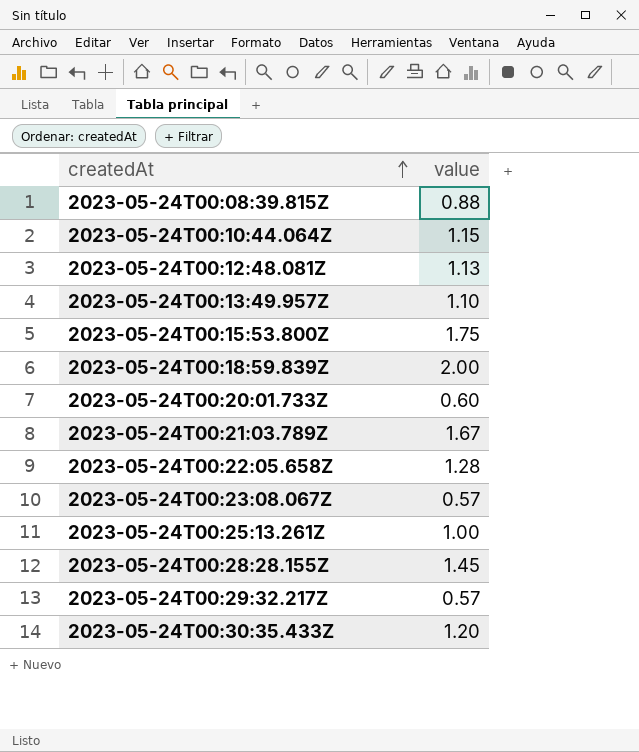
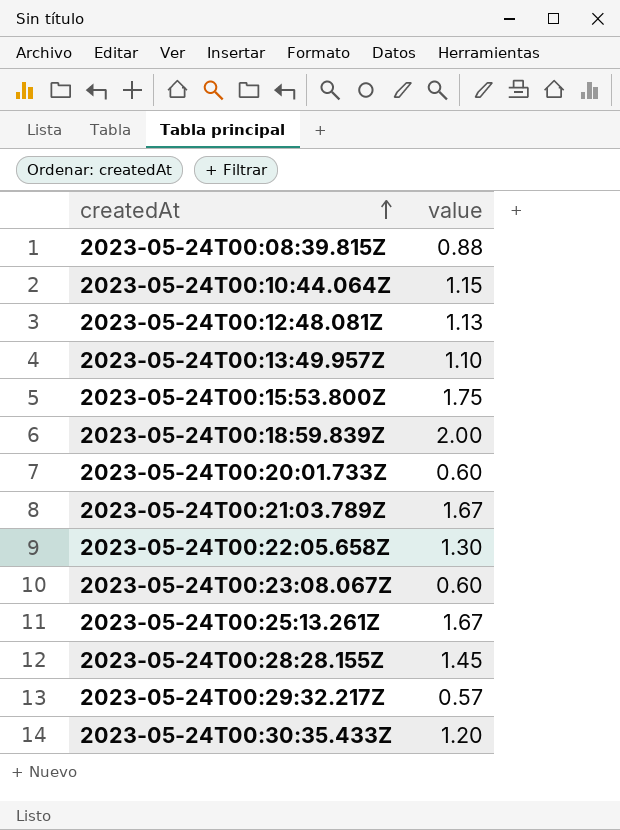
2023-05-24T00:22:05.658Z | value: 1.28 -> 1.30
2023-05-24T00:23:08.067Z | value: 0.57 -> 0.60
2023-05-24T00:25:13.261Z | value: 1.00 -> 1.67

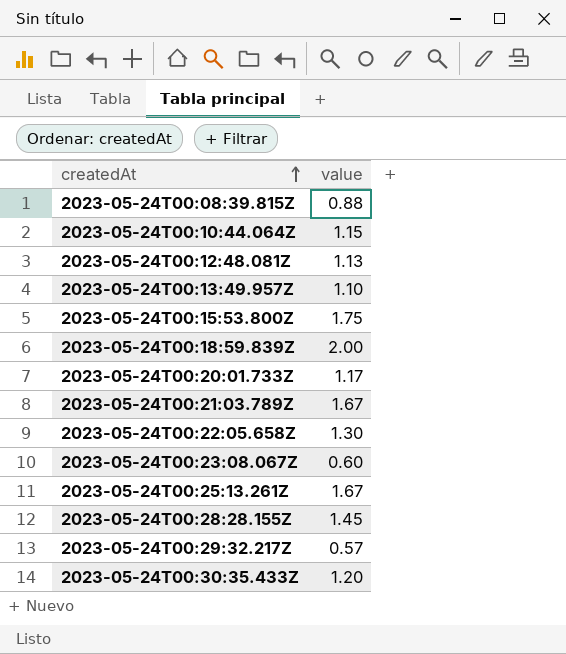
2023-05-24T00:20:01.733Z | value: 0.60 -> 1.17

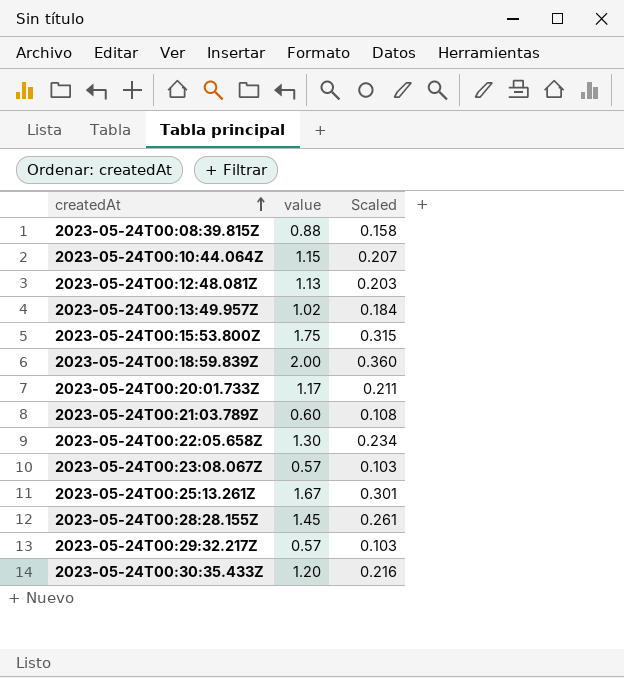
column Scaled | formula: none -> [value] * 0.18
2023-05-24T00:13:49.957Z | value: 1.10 -> 1.02
2023-05-24T00:21:03.789Z | value: 1.67 -> 0.60
2023-05-24T00:23:08.067Z | value: 0.60 -> 0.57

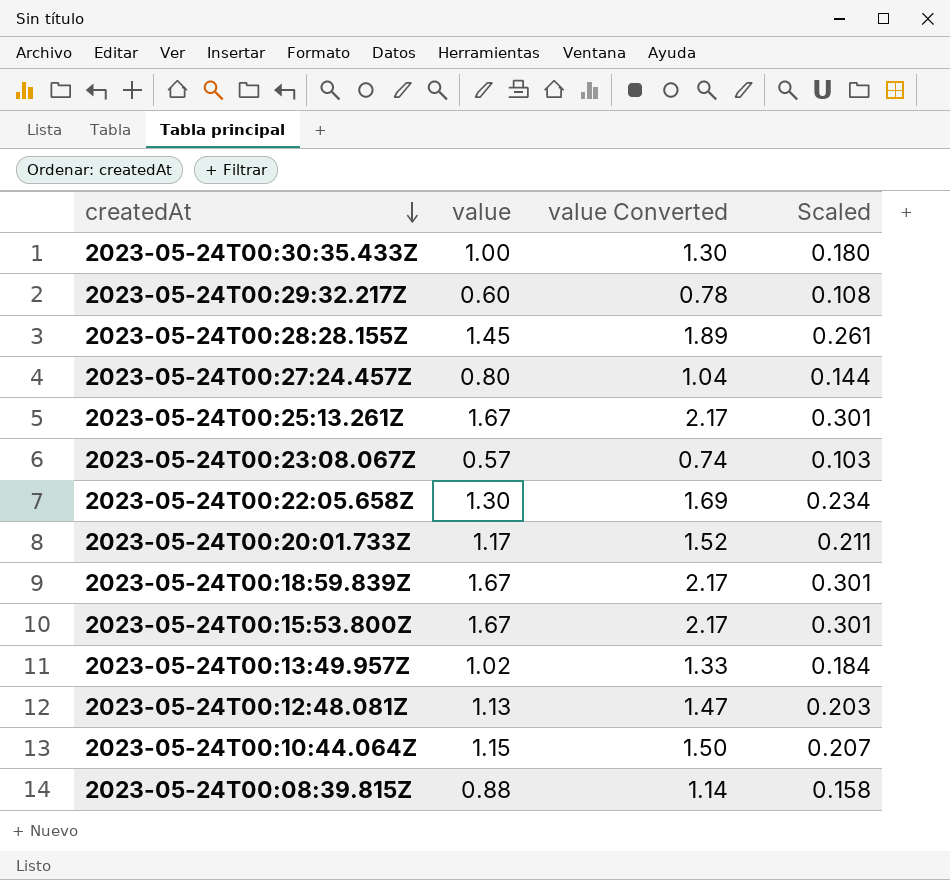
row order: createdAt ascending -> createdAt descending
column value Converted | formula: none -> [value] * 1.3
row 2023-05-24T00:21:03.789Z: 0.60 | 0.108 -> none
2023-05-24T00:30:35.433Z | value: 1.20 -> 1.00
2023-05-24T00:30:35.433Z | Scaled: 0.216 -> 0.180
2023-05-24T00:29:32.217Z | value: 0.57 -> 0.60
2023-05-24T00:29:32.217Z | Scaled: 0.103 -> 0.108
row 2023-05-24T00:27:24.457Z: none -> 0.80 | 1.04 | 0.144
2023-05-24T00:18:59.839Z | value: 2.00 -> 1.67
2023-05-24T00:18:59.839Z | Scaled: 0.360 -> 0.301
2023-05-24T00:15:53.800Z | value: 1.75 -> 1.67
2023-05-24T00:15:53.800Z | Scaled: 0.315 -> 0.301

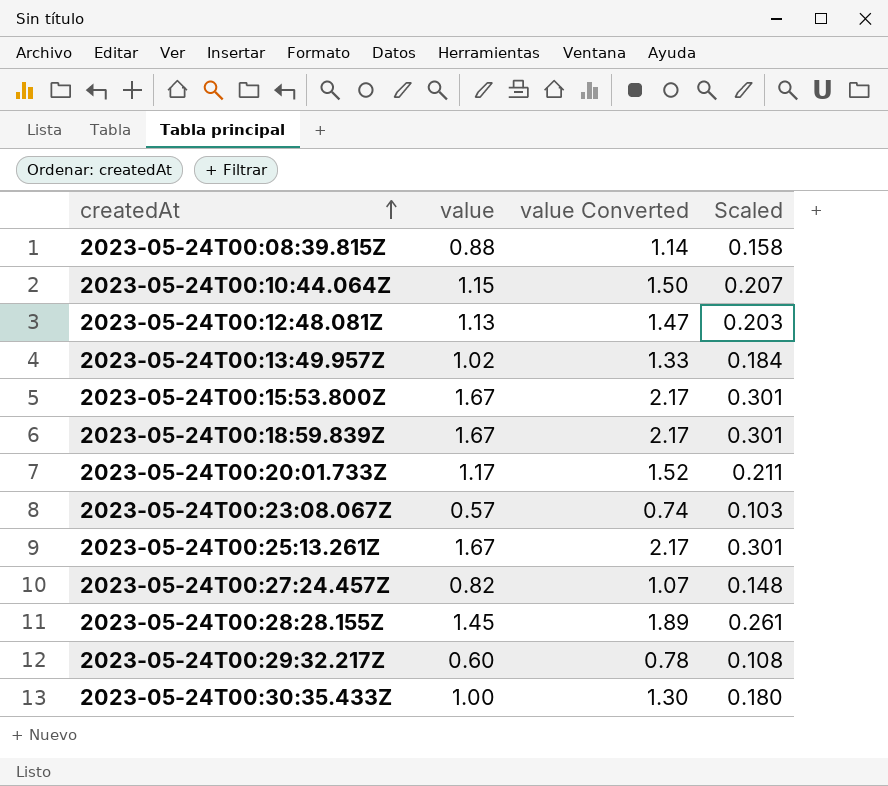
row order: createdAt descending -> createdAt ascending
row 2023-05-24T00:22:05.658Z: 1.30 | 1.69 | 0.234 -> none
2023-05-24T00:27:24.457Z | value: 0.80 -> 0.82
2023-05-24T00:27:24.457Z | value Converted: 1.04 -> 1.07
2023-05-24T00:27:24.457Z | Scaled: 0.144 -> 0.148

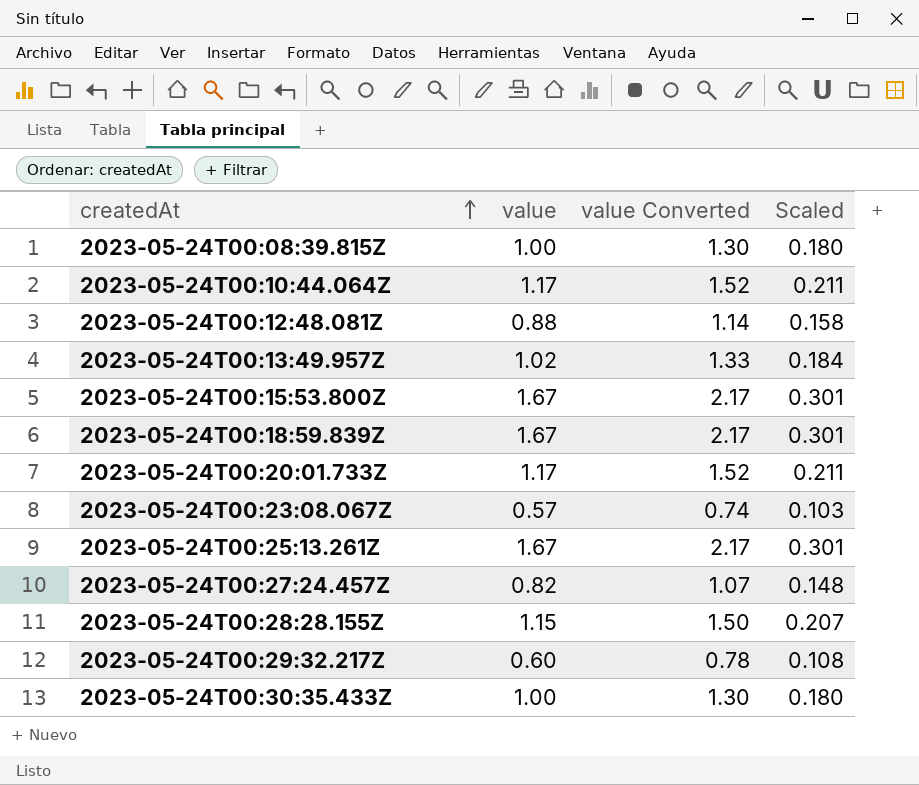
2023-05-24T00:08:39.815Z | value: 0.88 -> 1.00
2023-05-24T00:08:39.815Z | value Converted: 1.14 -> 1.30
2023-05-24T00:08:39.815Z | Scaled: 0.158 -> 0.180
2023-05-24T00:10:44.064Z | value: 1.15 -> 1.17
2023-05-24T00:10:44.064Z | value Converted: 1.50 -> 1.52
2023-05-24T00:10:44.064Z | Scaled: 0.207 -> 0.211
2023-05-24T00:12:48.081Z | value: 1.13 -> 0.88
2023-05-24T00:12:48.081Z | value Converted: 1.47 -> 1.14
2023-05-24T00:12:48.081Z | Scaled: 0.203 -> 0.158
2023-05-24T00:28:28.155Z | value: 1.45 -> 1.15
2023-05-24T00:28:28.155Z | value Converted: 1.89 -> 1.50
2023-05-24T00:28:28.155Z | Scaled: 0.261 -> 0.207

